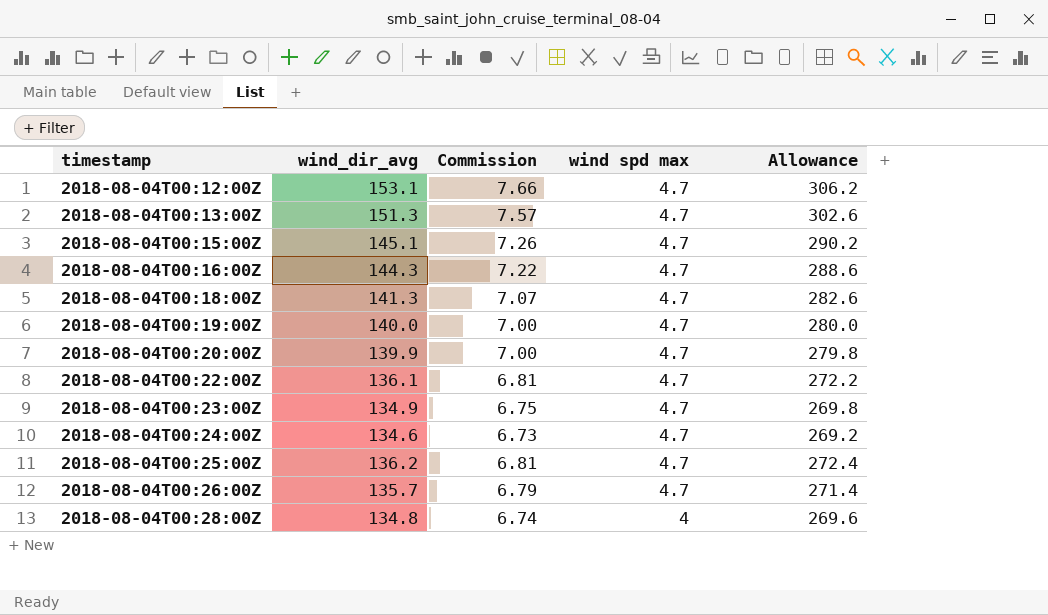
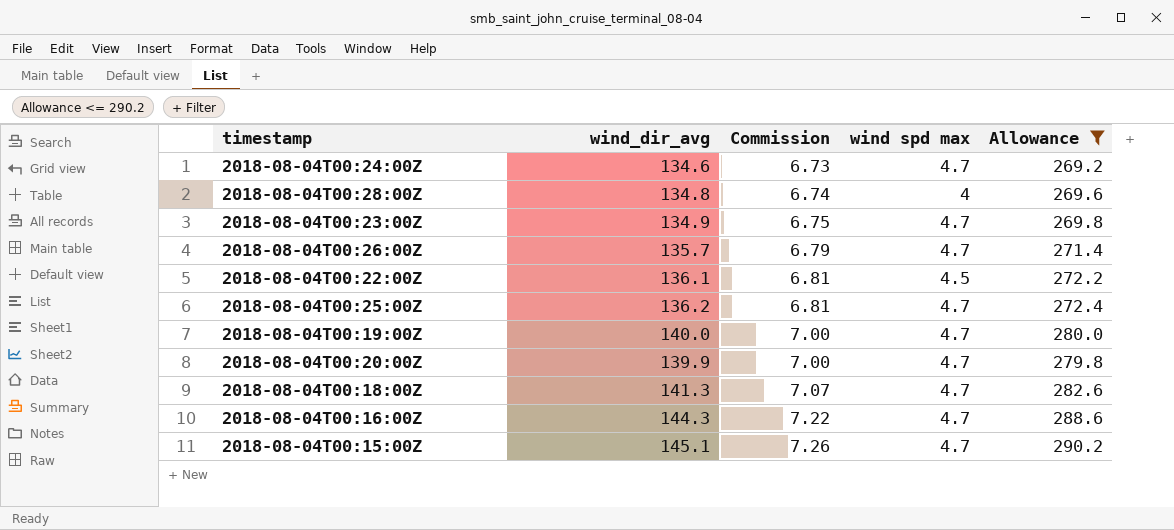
filter: none -> Allowance <= 290.2
row order: timestamp ascending -> Commission ascending
2018-08-04T00:22:00Z | wind spd max: 4.7 -> 4.5

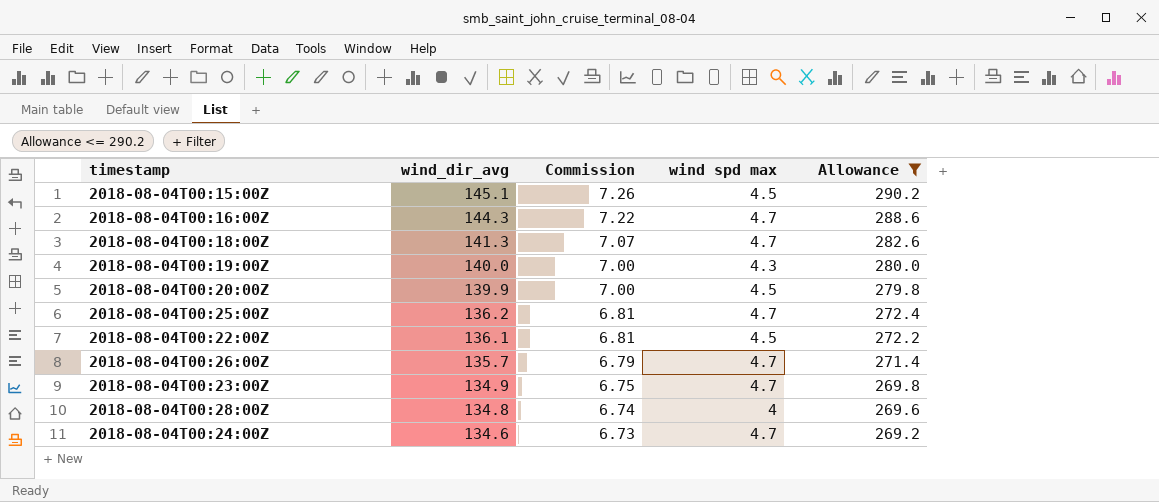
row order: Commission ascending -> wind_dir_avg descending
2018-08-04T00:15:00Z | wind spd max: 4.7 -> 4.5
2018-08-04T00:19:00Z | wind spd max: 4.7 -> 4.3
2018-08-04T00:20:00Z | wind spd max: 4.7 -> 4.5

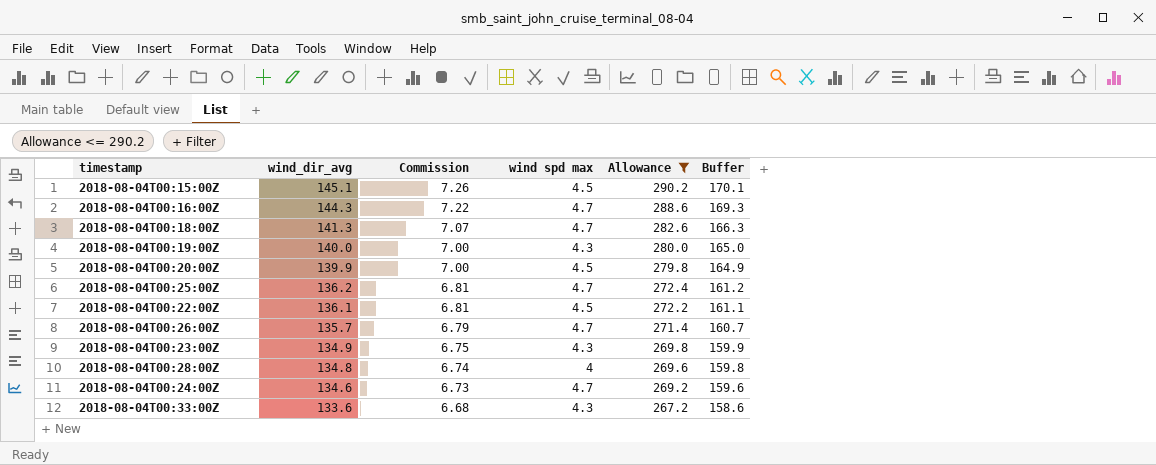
column Buffer | formula: none -> [wind_dir_avg] + 25
2018-08-04T00:23:00Z | wind spd max: 4.7 -> 4.3
row 2018-08-04T00:33:00Z: none -> 133.6 | 6.68 | 4.3 | 267.2 | 158.6

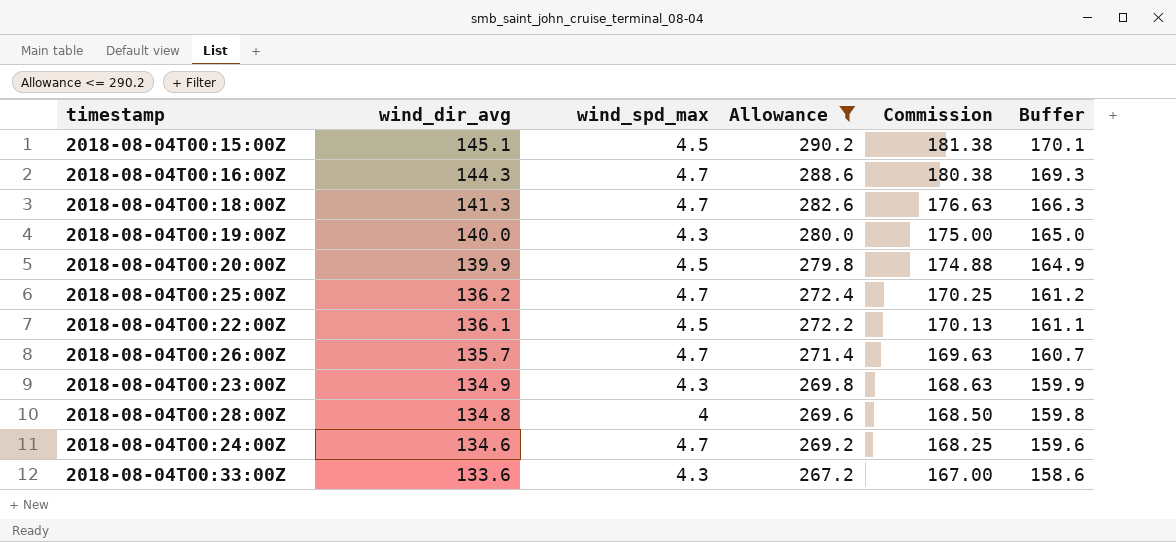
column name: wind spd max -> wind_spd_max
column Commission | formula: [wind_dir_avg] * 0.05 -> [wind_dir_avg] * 1.25
column Commission | position: 3 -> 5

